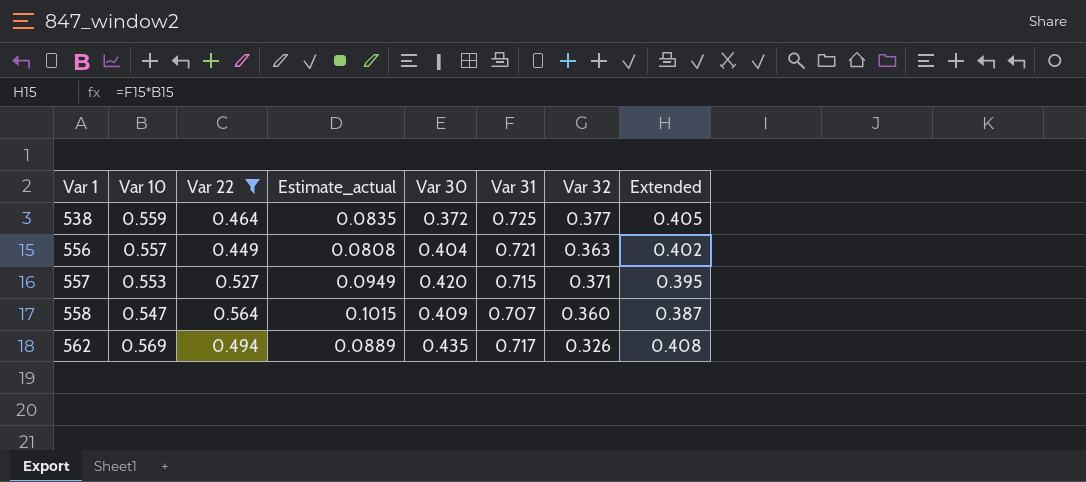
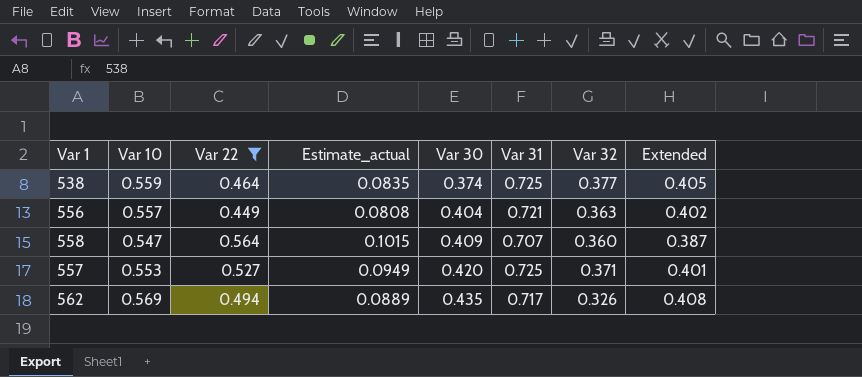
row order: Var 1 ascending -> Var 30 ascending
538 | Var 30: 0.372 -> 0.374
557 | Var 31: 0.715 -> 0.725
557 | Extended: 0.395 -> 0.401

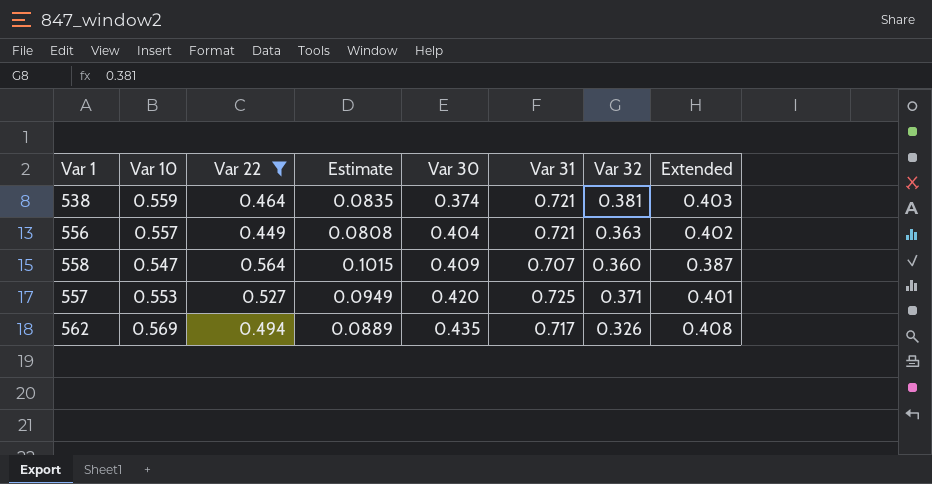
column name: Estimate_actual -> Estimate
538 | Var 31: 0.725 -> 0.721
538 | Var 32: 0.377 -> 0.381
538 | Extended: 0.405 -> 0.403

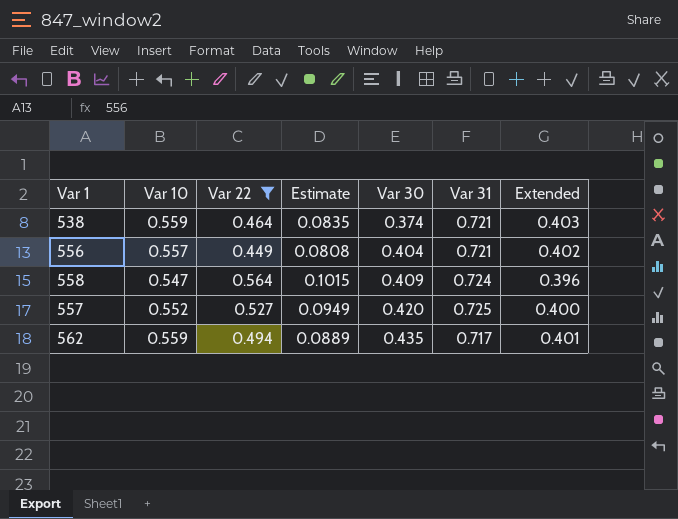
column Var 32 | position: 7 -> none
558 | Var 31: 0.707 -> 0.724
558 | Extended: 0.387 -> 0.396
557 | Var 10: 0.553 -> 0.552
557 | Extended: 0.401 -> 0.400
562 | Var 10: 0.569 -> 0.559
562 | Extended: 0.408 -> 0.401

